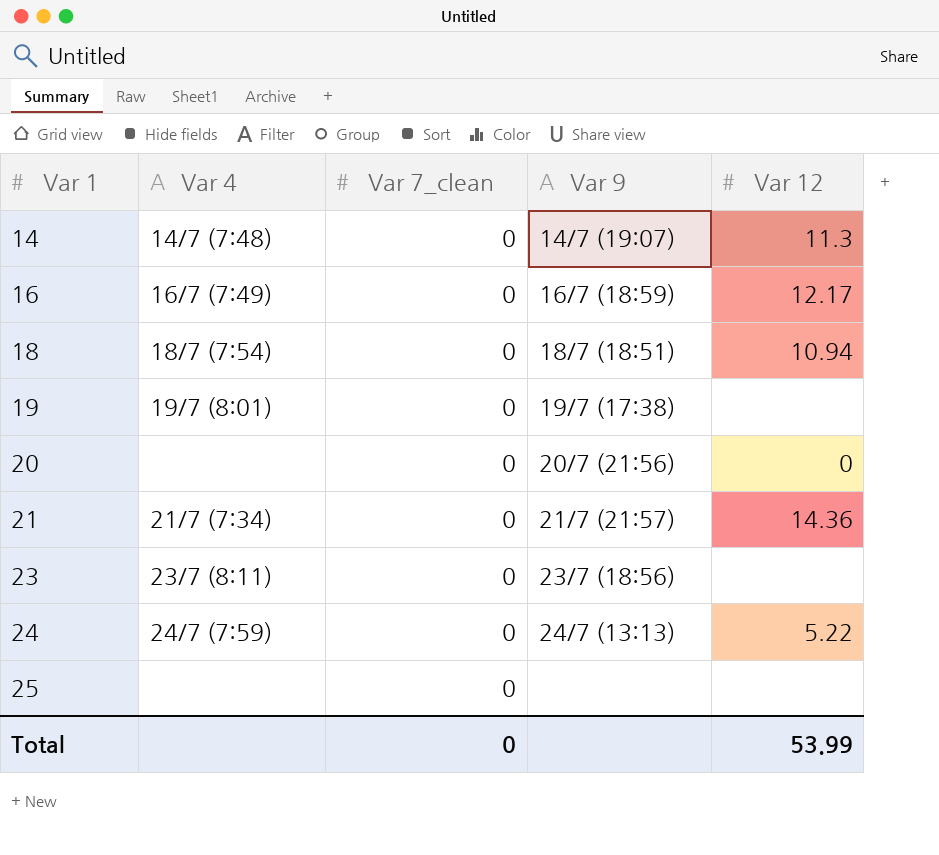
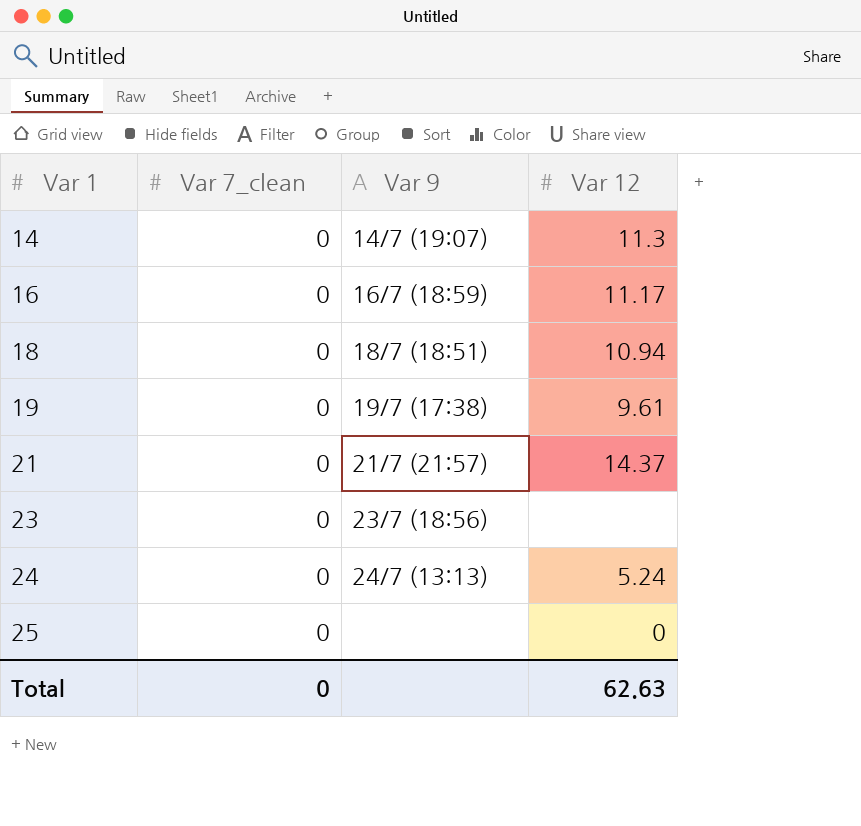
column Var 4 | position: 2 -> none
row 20: none | 0 | 20/7 (21:56) | 0 -> none
16 | Var 12: 12.17 -> 11.17
19 | Var 12: none -> 9.61
21 | Var 12: 14.36 -> 14.37
24 | Var 12: 5.22 -> 5.24
25 | Var 12: none -> 0
Total | Var 12: 53.99 -> 62.63

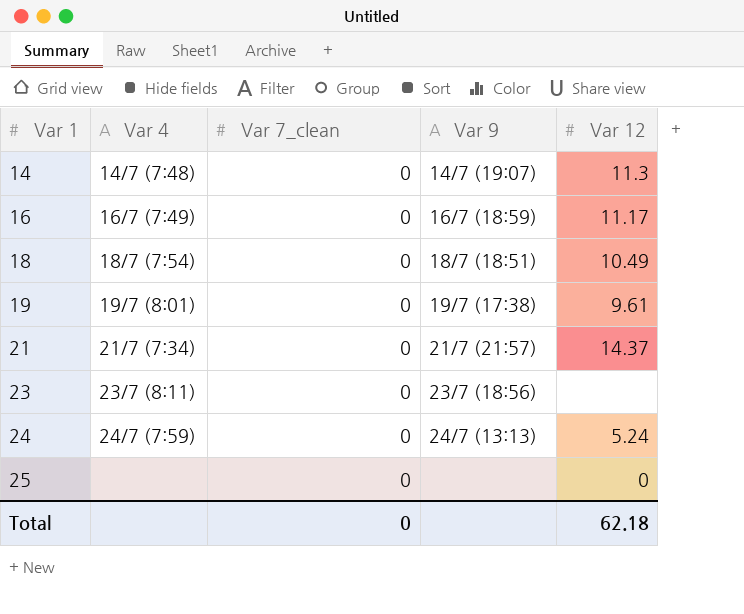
column Var 4 | position: none -> 2
18 | Var 12: 10.94 -> 10.49
Total | Var 12: 62.63 -> 62.18

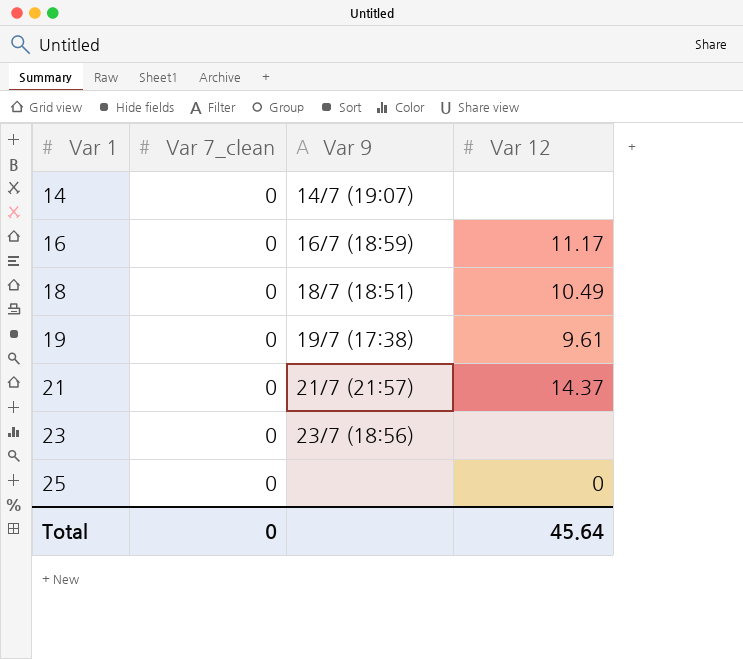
column Var 4 | position: 2 -> none
row 24: 24/7 (7:59) | 0 | 24/7 (13:13) | 5.24 -> none
14 | Var 12: 11.3 -> none
Total | Var 12: 62.18 -> 45.64

